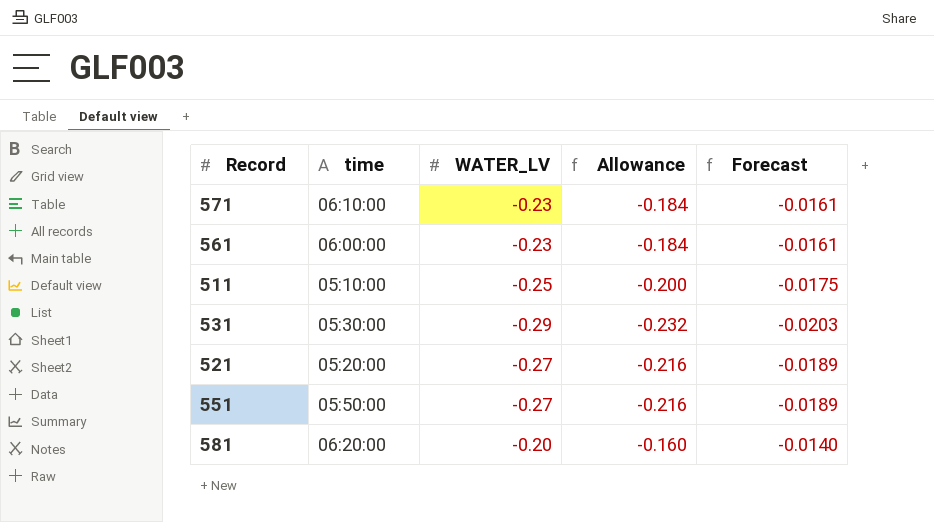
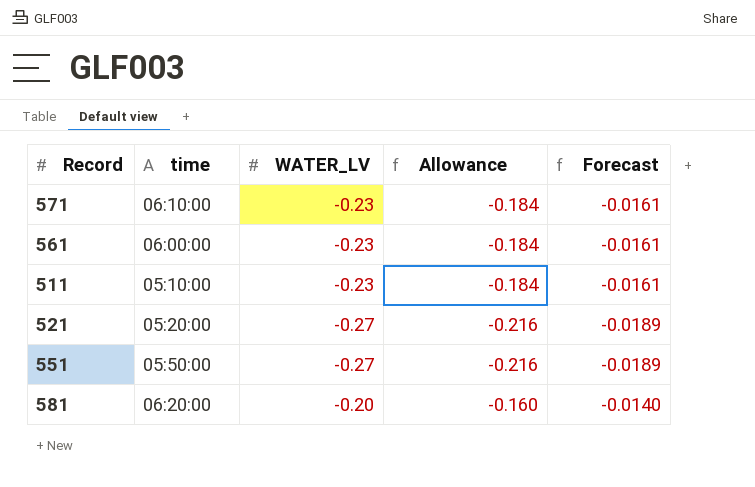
row 531: 05:30:00 | -0.29 | -0.232 | -0.0203 -> none
511 | WATER_LV: -0.25 -> -0.23
511 | Allowance: -0.200 -> -0.184
511 | Forecast: -0.0175 -> -0.0161

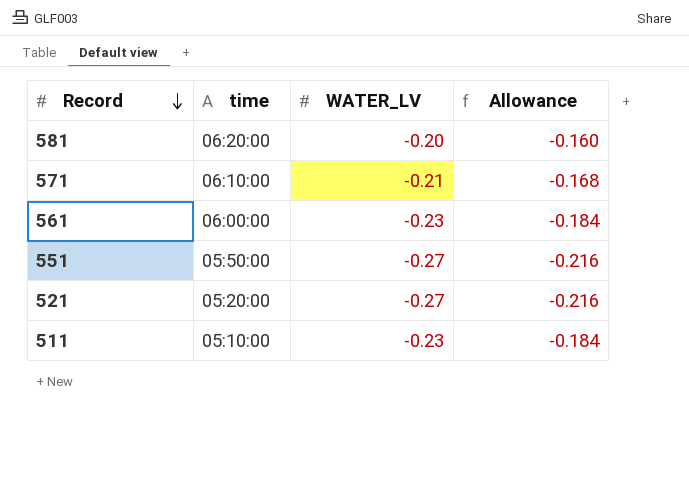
row order: none -> Record descending
column Forecast | formula: [WATER_LV] * 0.07 -> none
571 | WATER_LV: -0.23 -> -0.21
571 | Allowance: -0.184 -> -0.168

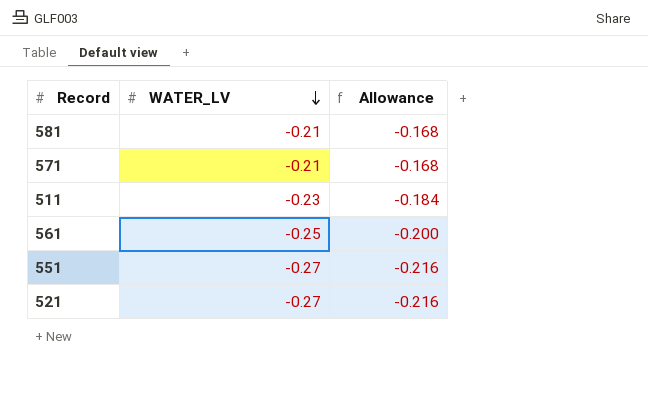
row order: Record descending -> WATER_LV descending
column time | position: 2 -> none
581 | WATER_LV: -0.20 -> -0.21
581 | Allowance: -0.160 -> -0.168
561 | WATER_LV: -0.23 -> -0.25
561 | Allowance: -0.184 -> -0.200

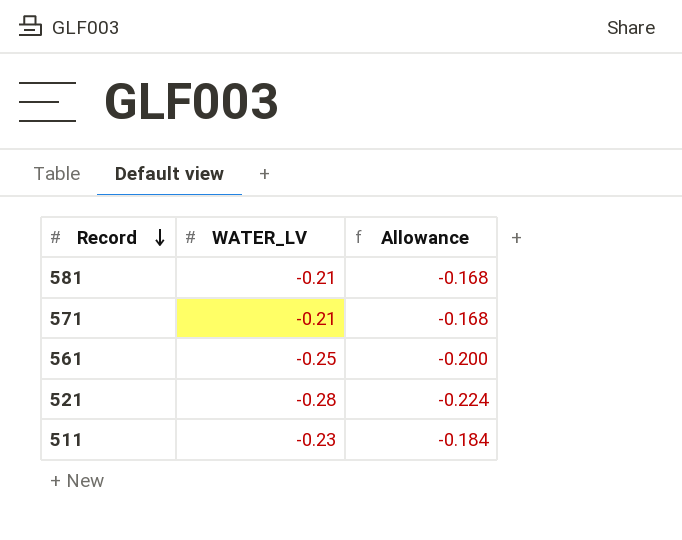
row order: WATER_LV descending -> Record descending
row 551: -0.27 | -0.216 -> none
521 | WATER_LV: -0.27 -> -0.28
521 | Allowance: -0.216 -> -0.224

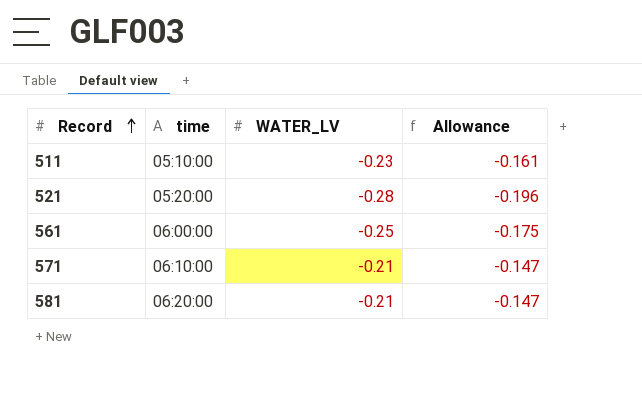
row order: Record descending -> Record ascending
column time | position: none -> 2
column Allowance | formula: [WATER_LV] * 0.8 -> [WATER_LV] * 0.7

